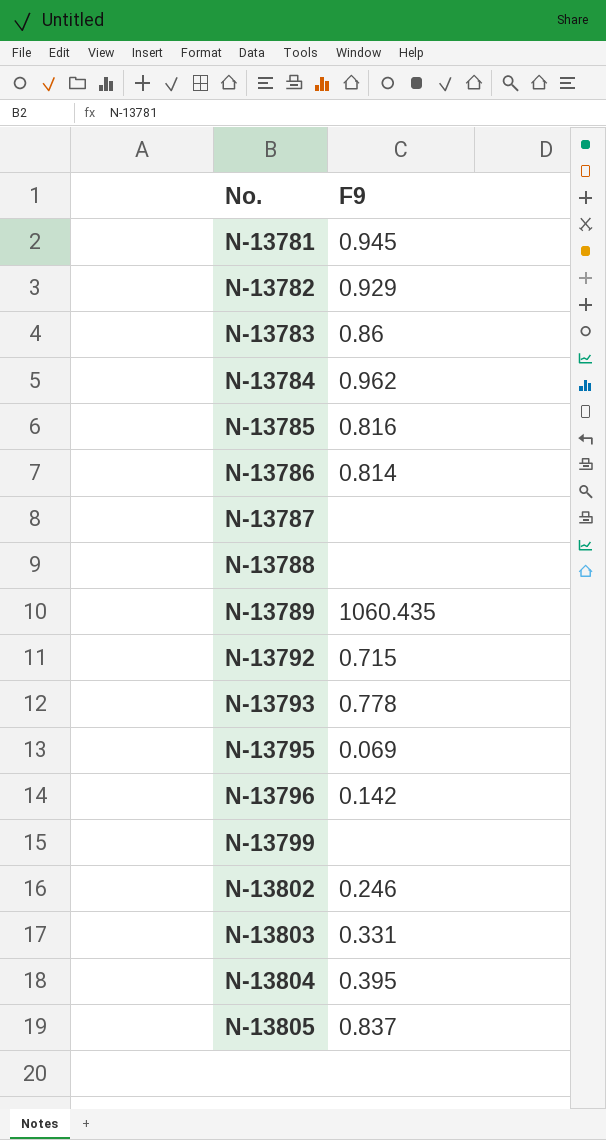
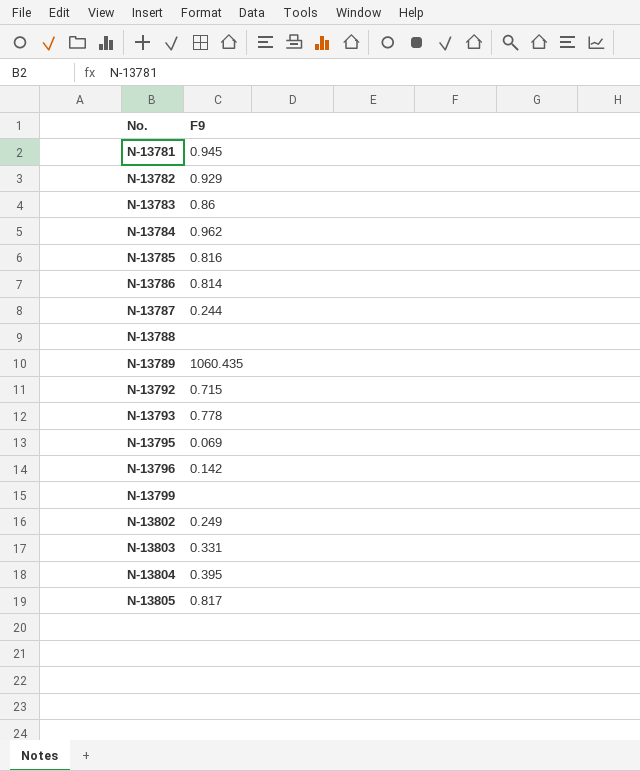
N-13787 | F9: none -> 0.244
N-13802 | F9: 0.246 -> 0.249
N-13805 | F9: 0.837 -> 0.817

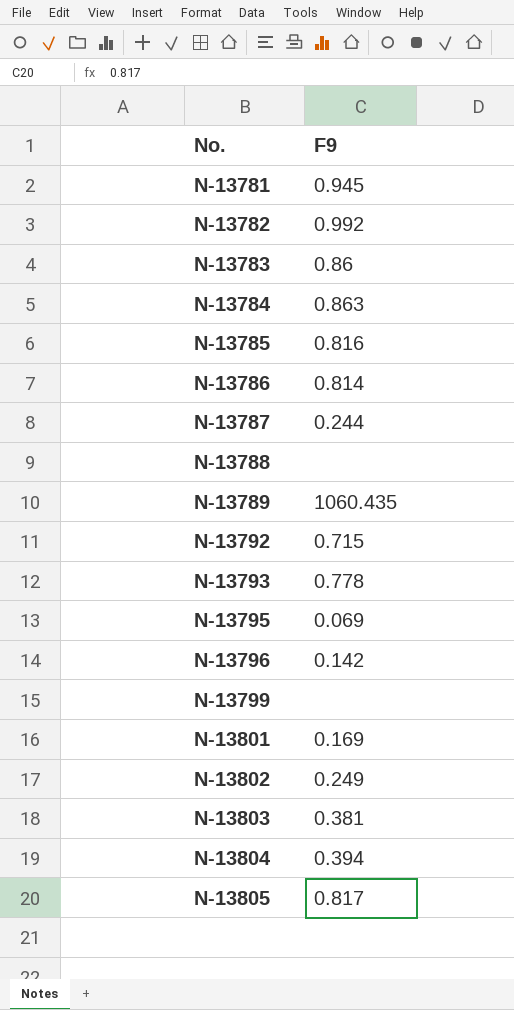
N-13782 | F9: 0.929 -> 0.992
N-13784 | F9: 0.962 -> 0.863
row N-13801: none -> 0.169
N-13803 | F9: 0.331 -> 0.381
N-13804 | F9: 0.395 -> 0.394

